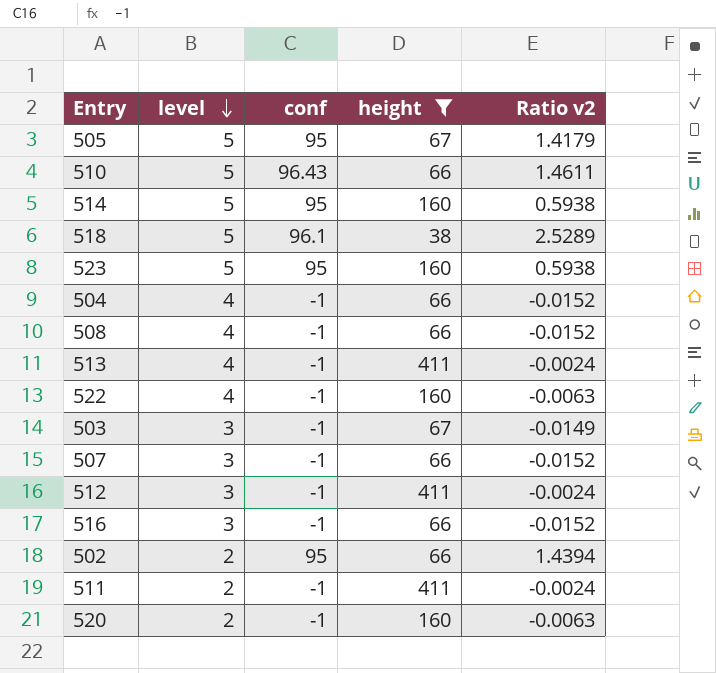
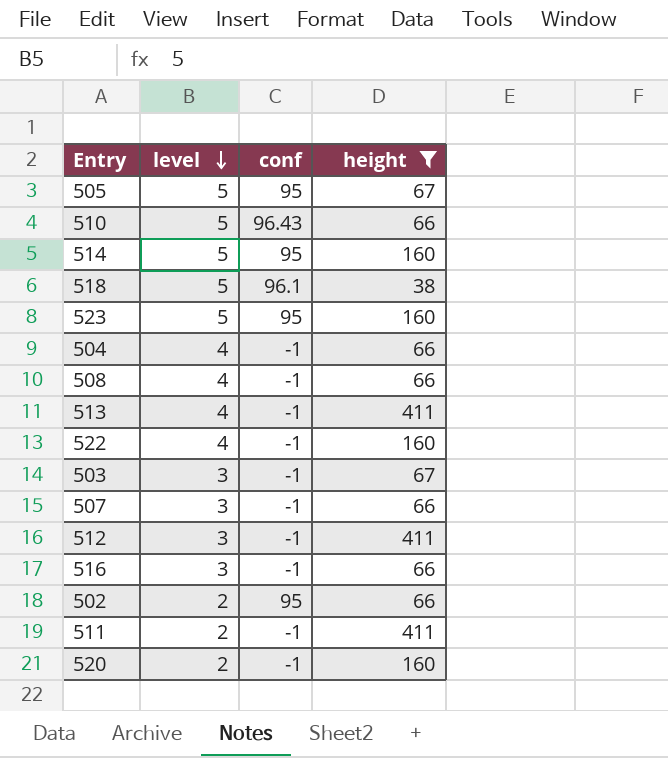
column Ratio v2 | formula: [conf] / [height] -> none

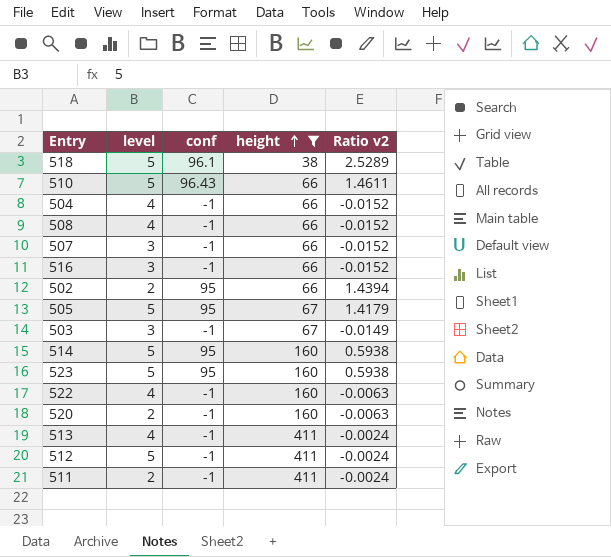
row order: level descending -> height ascending
column Ratio v2 | formula: none -> [conf] / [height]
512 | level: 3 -> 5

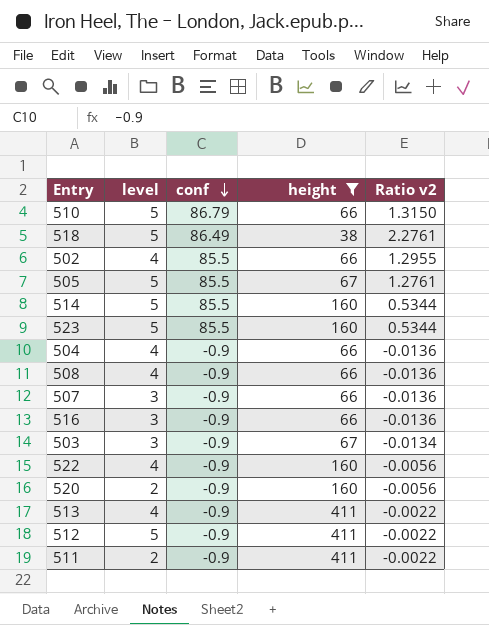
row order: height ascending -> conf descending
510 | conf: 96.43 -> 86.79
510 | Ratio v2: 1.4611 -> 1.3150
518 | conf: 96.1 -> 86.49
518 | Ratio v2: 2.5289 -> 2.2761
502 | level: 2 -> 4
502 | conf: 95 -> 85.5
502 | Ratio v2: 1.4394 -> 1.2955
505 | conf: 95 -> 85.5
505 | Ratio v2: 1.4179 -> 1.2761
514 | conf: 95 -> 85.5
514 | Ratio v2: 0.5938 -> 0.5344
523 | conf: 95 -> 85.5
523 | Ratio v2: 0.5938 -> 0.5344
504 | conf: -1 -> -0.9
504 | Ratio v2: -0.0152 -> -0.0136
508 | conf: -1 -> -0.9
508 | Ratio v2: -0.0152 -> -0.0136
507 | conf: -1 -> -0.9
507 | Ratio v2: -0.0152 -> -0.0136
516 | conf: -1 -> -0.9
516 | Ratio v2: -0.0152 -> -0.0136
503 | conf: -1 -> -0.9
503 | Ratio v2: -0.0149 -> -0.0134
522 | conf: -1 -> -0.9
522 | Ratio v2: -0.0063 -> -0.0056
520 | conf: -1 -> -0.9
520 | Ratio v2: -0.0063 -> -0.0056
513 | conf: -1 -> -0.9
513 | Ratio v2: -0.0024 -> -0.0022
512 | conf: -1 -> -0.9
512 | Ratio v2: -0.0024 -> -0.0022
511 | conf: -1 -> -0.9
511 | Ratio v2: -0.0024 -> -0.0022

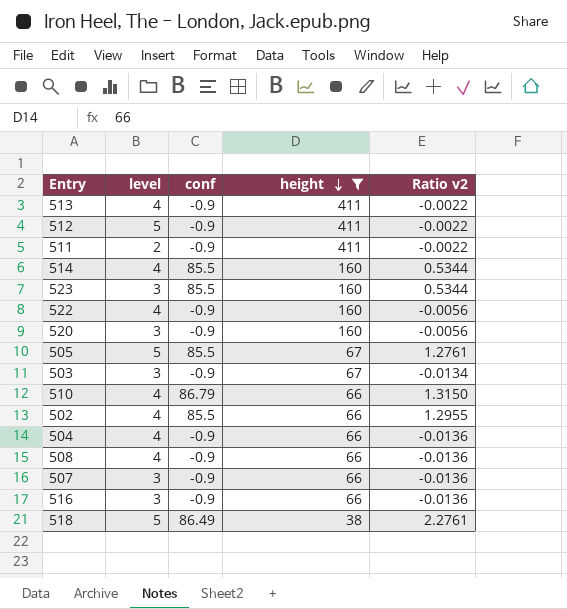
row order: conf descending -> height descending
514 | level: 5 -> 4
523 | level: 5 -> 3
520 | level: 2 -> 3
510 | level: 5 -> 4

